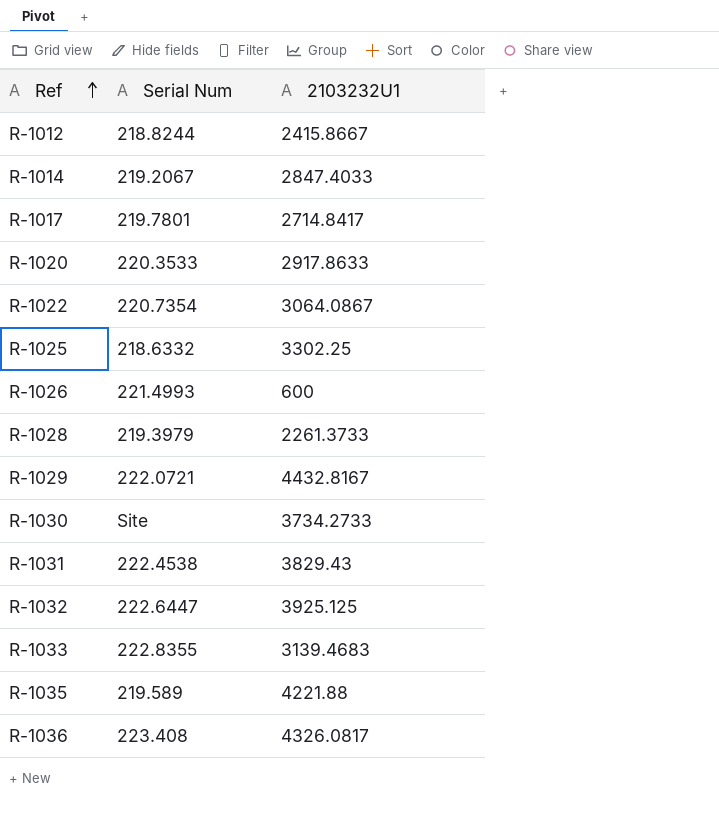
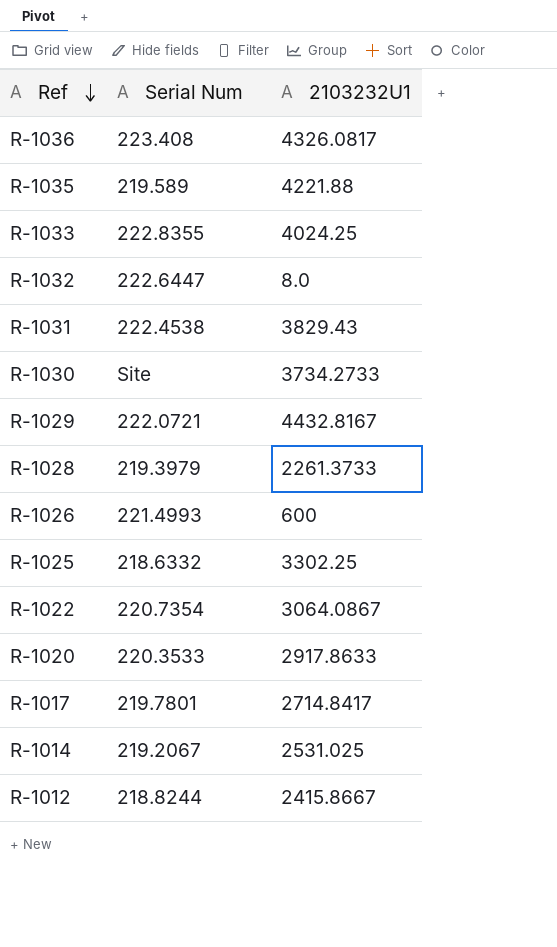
row order: Ref ascending -> Ref descending
R-1033 | 2103232U1: 3139.4683 -> 4024.25
R-1032 | 2103232U1: 3925.125 -> 8.0
R-1014 | 2103232U1: 2847.4033 -> 2531.025

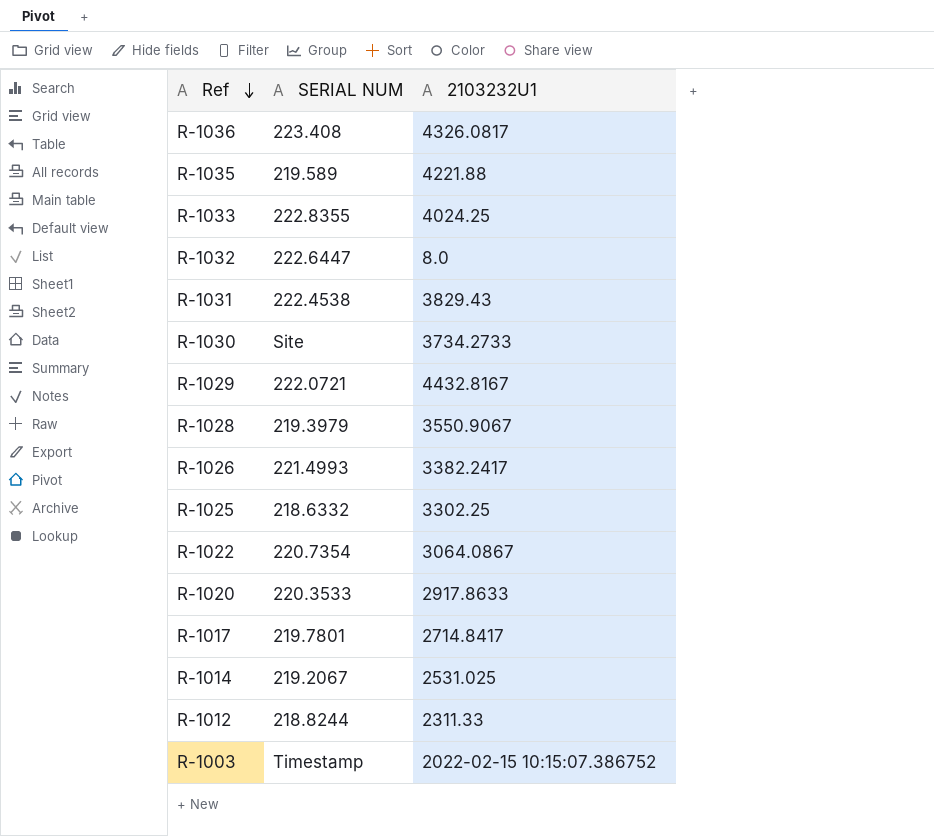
column name: Serial Num -> SERIAL NUM
R-1028 | 2103232U1: 2261.3733 -> 3550.9067
R-1026 | 2103232U1: 600 -> 3382.2417
R-1012 | 2103232U1: 2415.8667 -> 2311.33
row R-1003: none -> Timestamp | 2022-02-15 10:15:07.386752

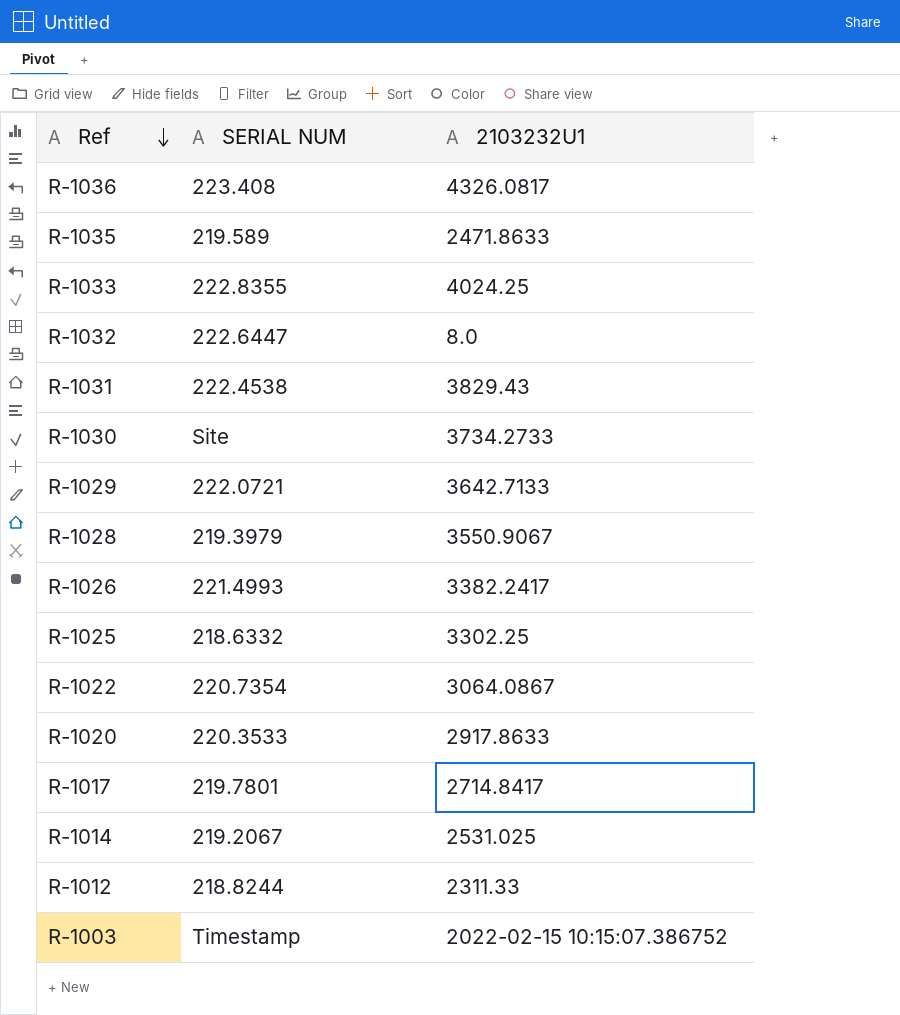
R-1035 | 2103232U1: 4221.88 -> 2471.8633
R-1029 | 2103232U1: 4432.8167 -> 3642.7133

